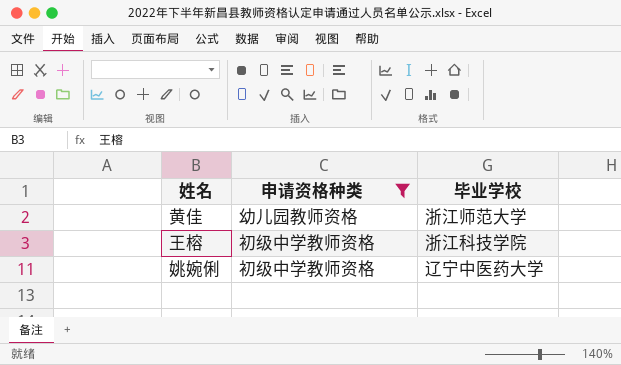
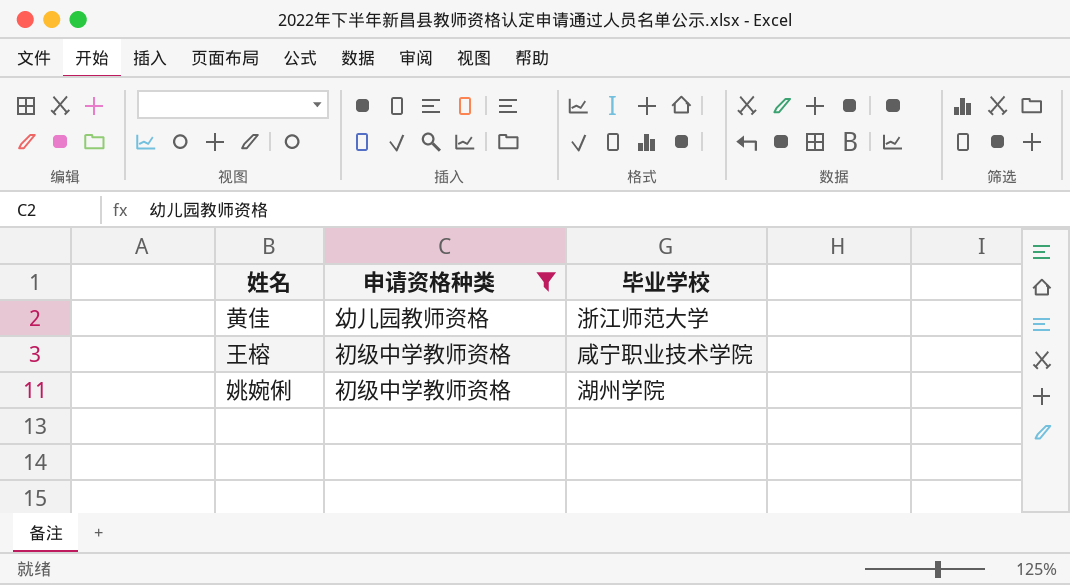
王榕 | 毕业学校: 浙江科技学院 -> 咸宁职业技术学院
姚婉俐 | 毕业学校: 辽宁中医药大学 -> 湖州学院

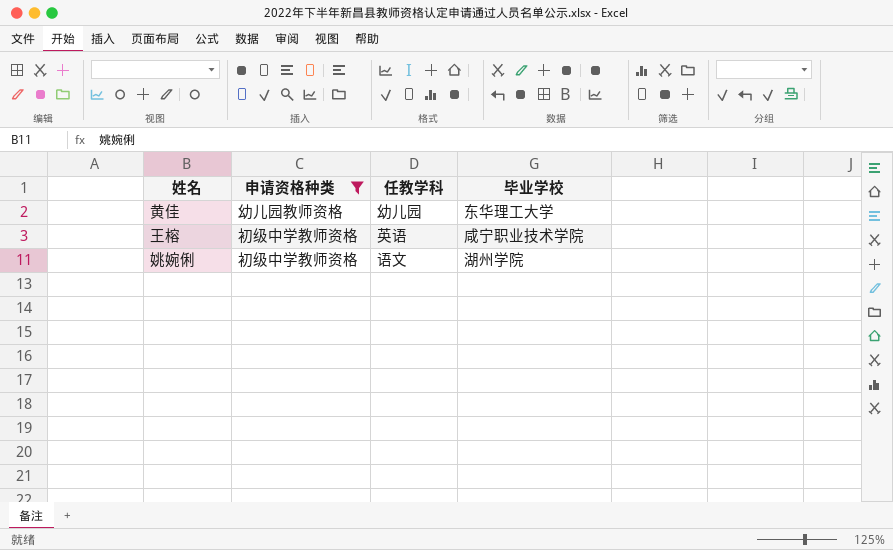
column 任教学科 | position: none -> 3
黄佳 | 毕业学校: 浙江师范大学 -> 东华理工大学

